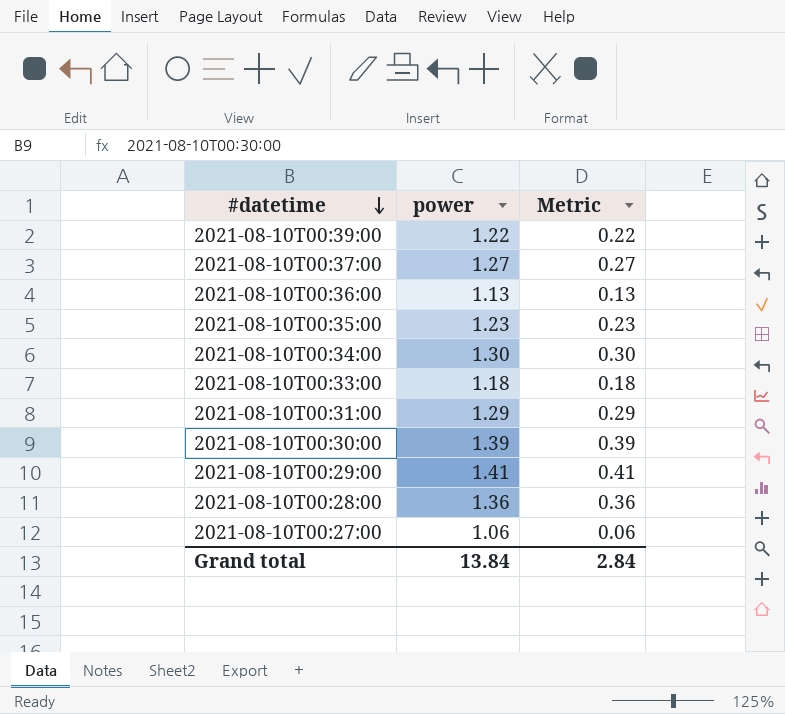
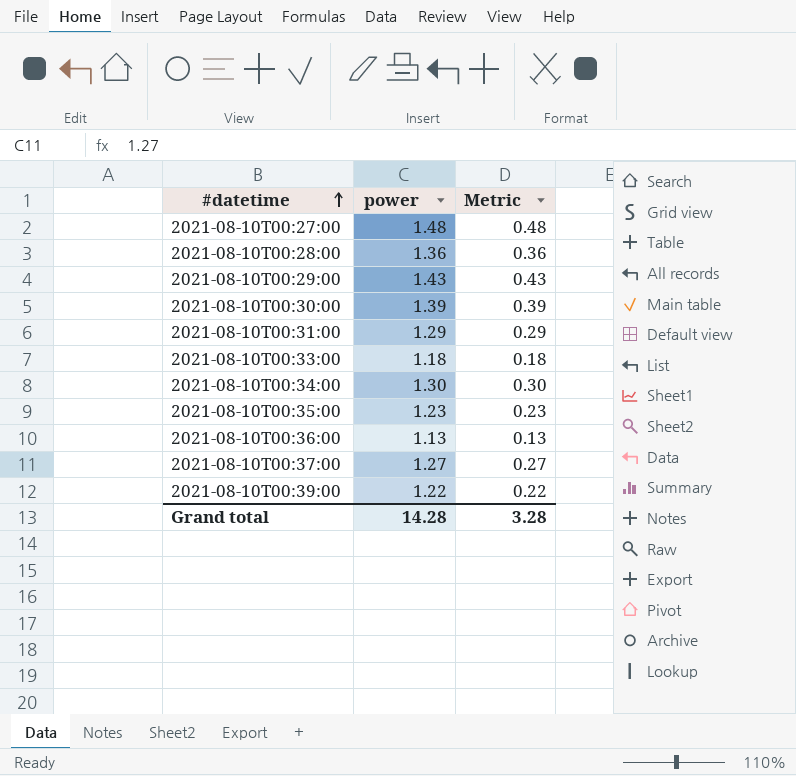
row order: #datetime descending -> #datetime ascending
2021-08-10T00:27:00 | power: 1.06 -> 1.48
2021-08-10T00:27:00 | Metric: 0.06 -> 0.48
2021-08-10T00:29:00 | power: 1.41 -> 1.43
2021-08-10T00:29:00 | Metric: 0.41 -> 0.43
Grand total | power: 13.84 -> 14.28
Grand total | Metric: 2.84 -> 3.28

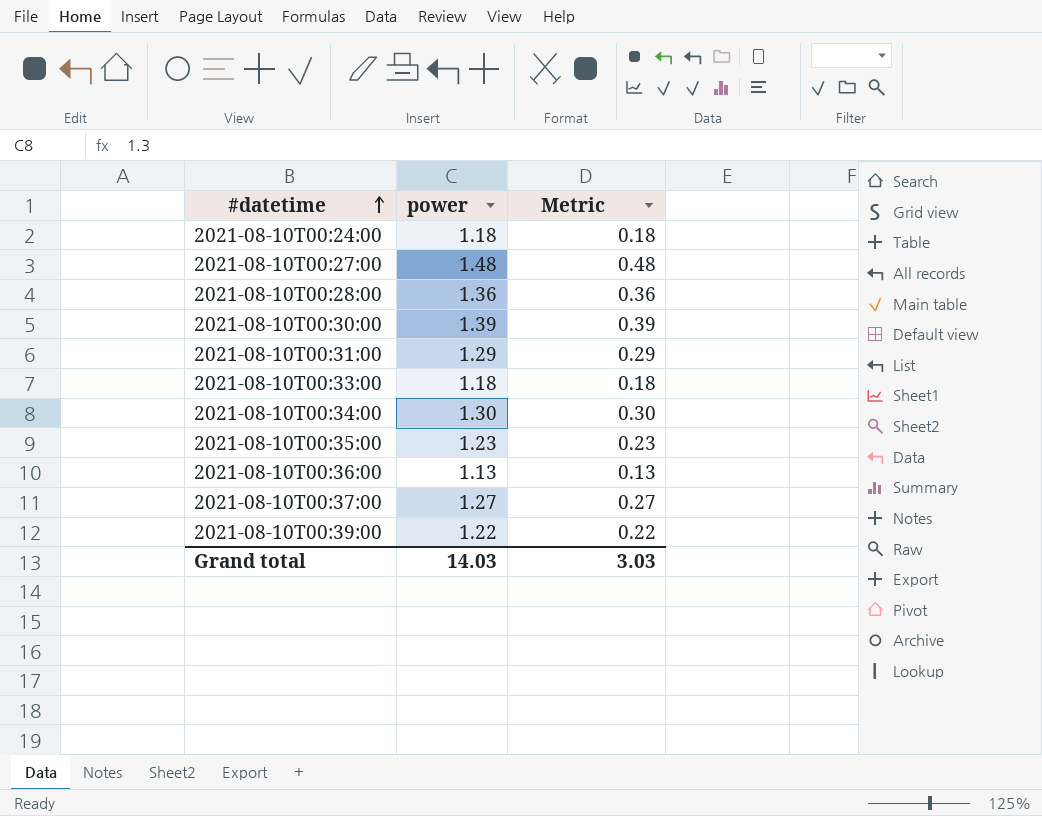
row 2021-08-10T00:29:00: 1.43 | 0.43 -> none
row 2021-08-10T00:24:00: none -> 1.18 | 0.18
Grand total | power: 14.28 -> 14.03
Grand total | Metric: 3.28 -> 3.03

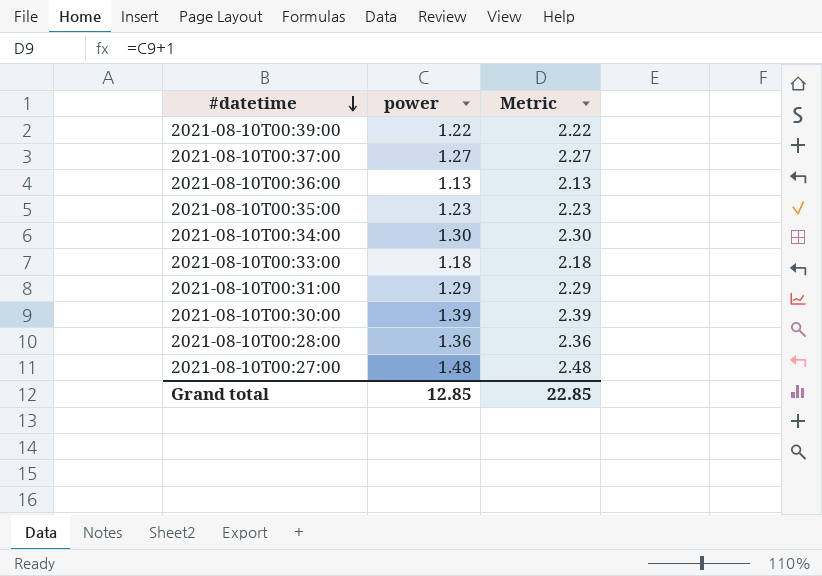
row order: #datetime ascending -> #datetime descending
column Metric | formula: [power] - 1 -> [power] + 1
row 2021-08-10T00:24:00: 1.18 | 0.18 -> none
Grand total | power: 14.03 -> 12.85
Grand total | Metric: 3.03 -> 22.85

